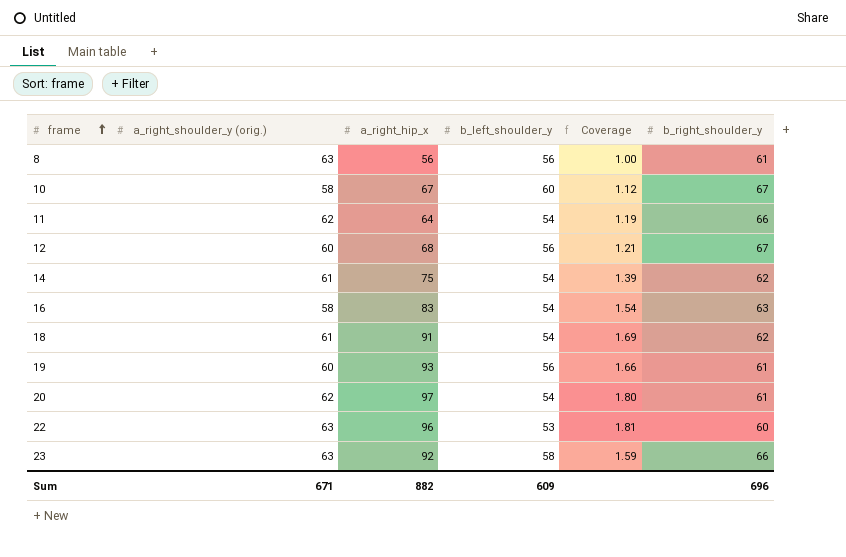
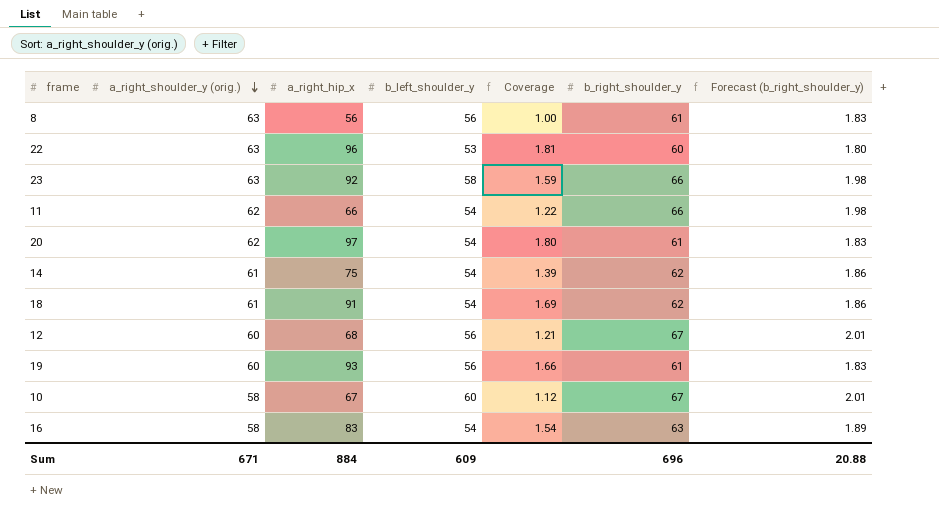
row order: frame ascending -> a_right_shoulder_y (orig.) descending
column Forecast (b_right_shoulder_y) | formula: none -> [b_right_shoulder_y] * 0.03
11 | a_right_hip_x: 64 -> 66
11 | Coverage: 1.19 -> 1.22
Sum | a_right_hip_x: 882 -> 884

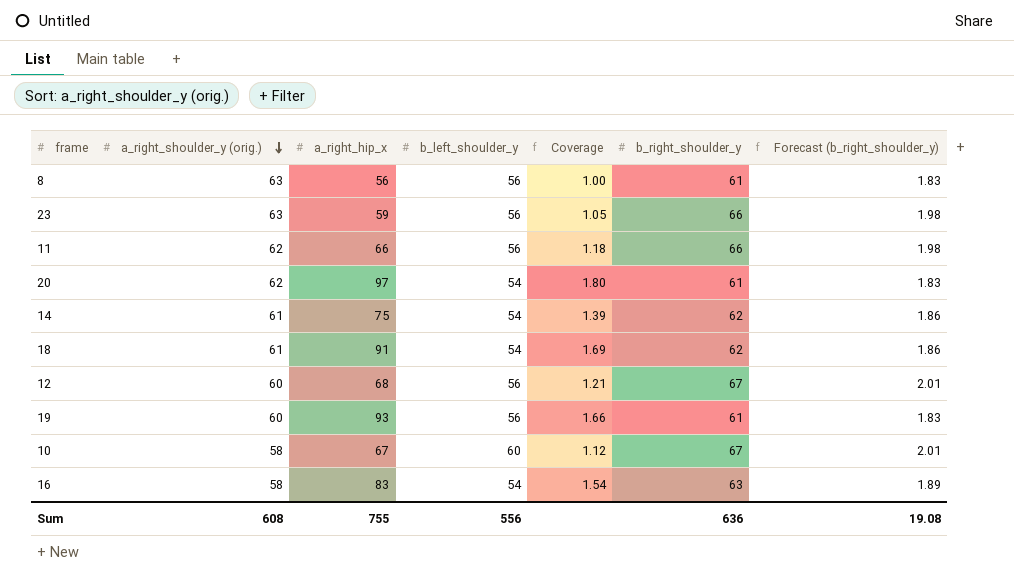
row 22: 63 | 96 | 53 | 1.81 | 60 | 1.80 -> none
23 | a_right_hip_x: 92 -> 59
23 | b_left_shoulder_y: 58 -> 56
23 | Coverage: 1.59 -> 1.05
11 | b_left_shoulder_y: 54 -> 56
11 | Coverage: 1.22 -> 1.18
Sum | a_right_shoulder_y (orig.): 671 -> 608
Sum | a_right_hip_x: 884 -> 755
Sum | b_left_shoulder_y: 609 -> 556
Sum | b_right_shoulder_y: 696 -> 636
Sum | Forecast (b_right_shoulder_y): 20.88 -> 19.08

